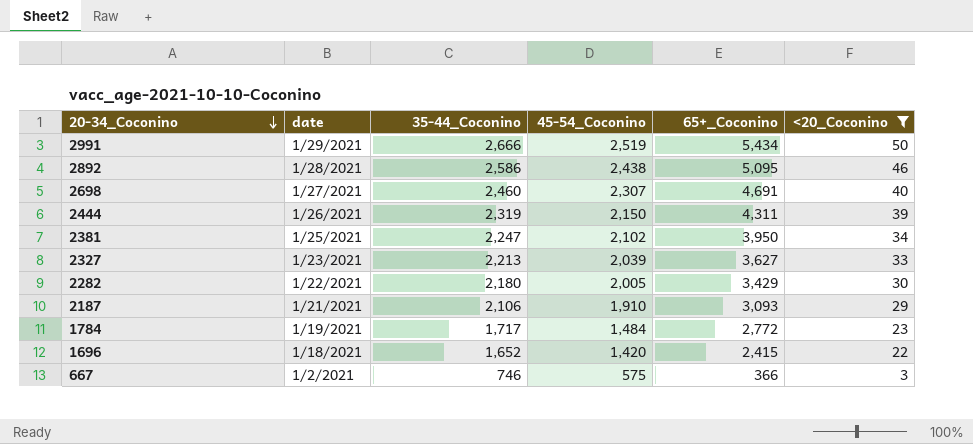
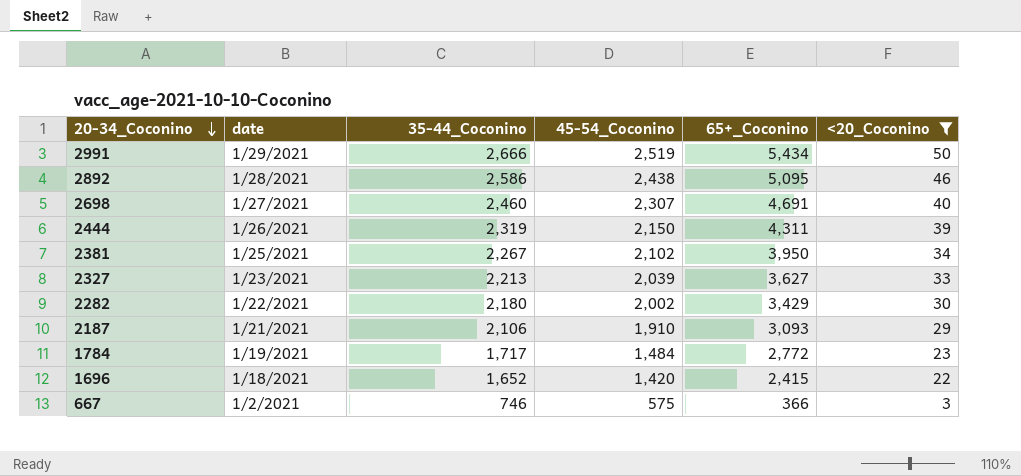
2381 | 35-44_Coconino: 2,247 -> 2,267
2282 | 45-54_Coconino: 2,005 -> 2,002

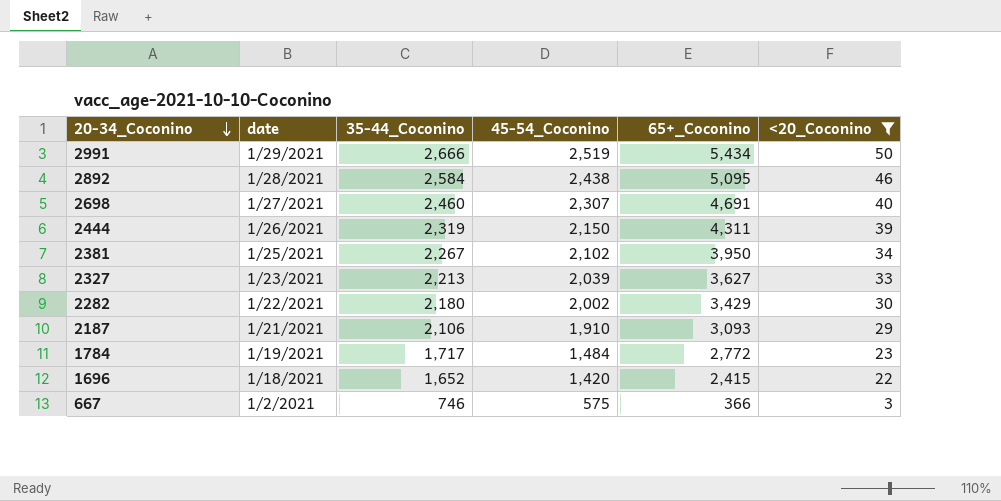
2892 | 35-44_Coconino: 2,586 -> 2,584

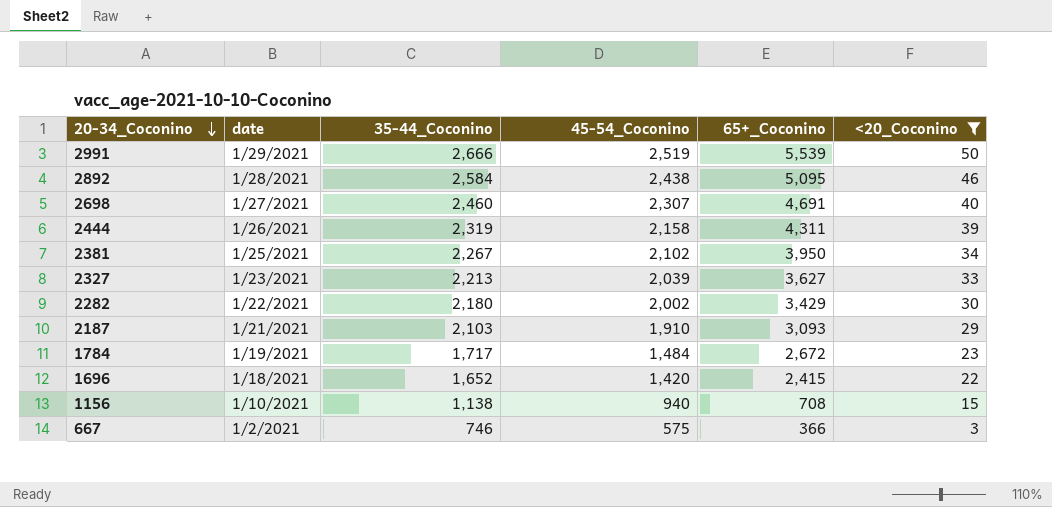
2991 | 65+_Coconino: 5,434 -> 5,539
2444 | 45-54_Coconino: 2,150 -> 2,158
2187 | 35-44_Coconino: 2,106 -> 2,103
1784 | 65+_Coconino: 2,772 -> 2,672
row 1156: none -> 1/10/2021 | 1,138 | 940 | 708 | 15

